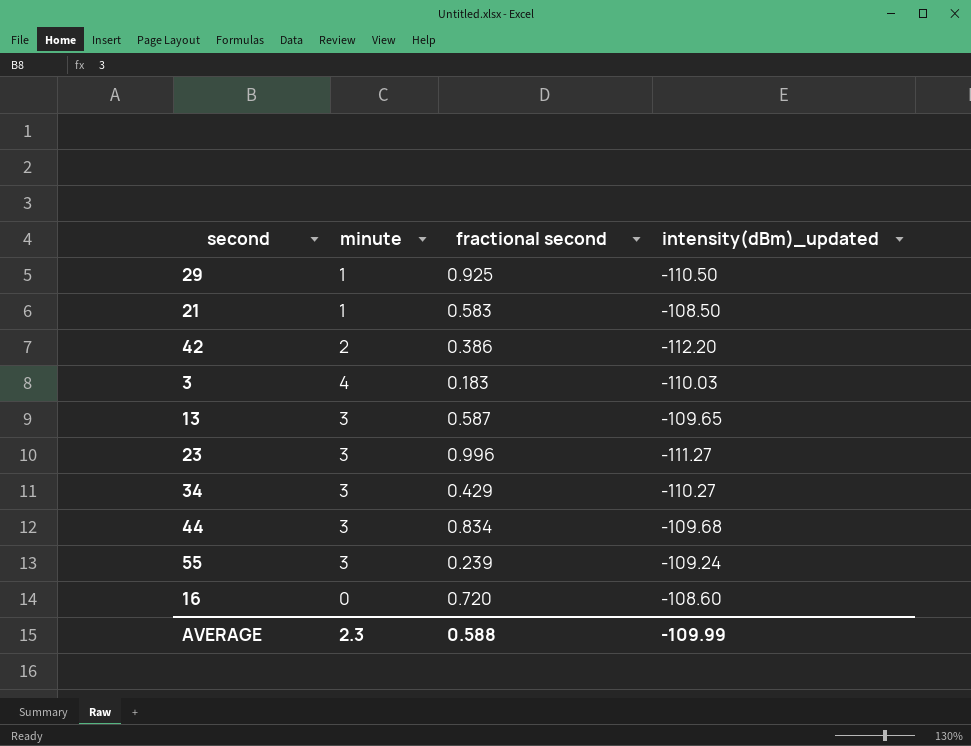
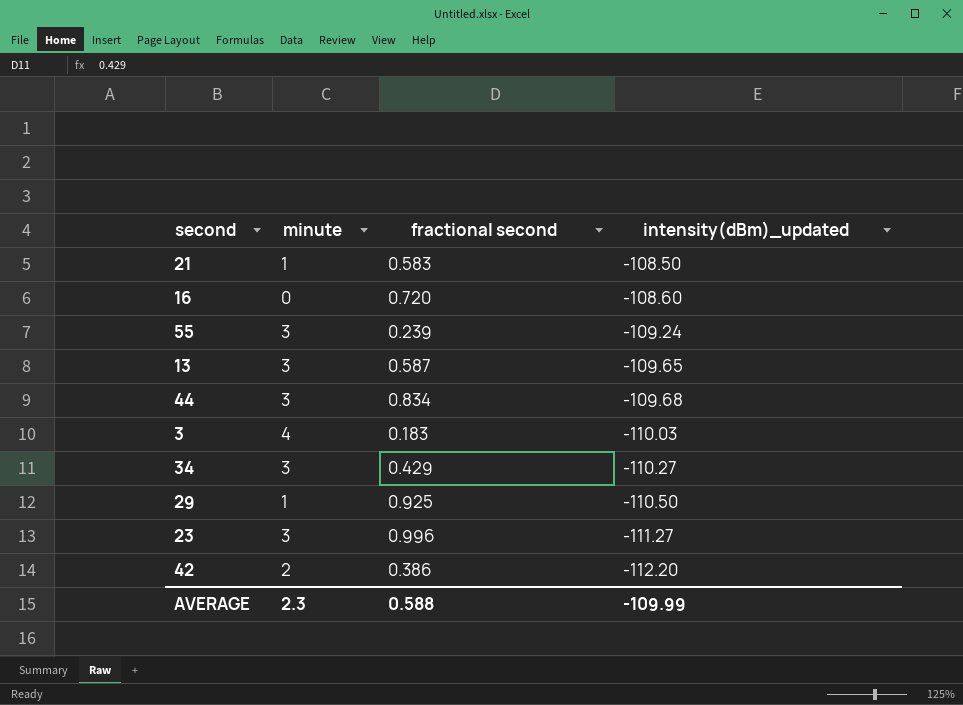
row order: none -> intensity(dBm)_updated descending

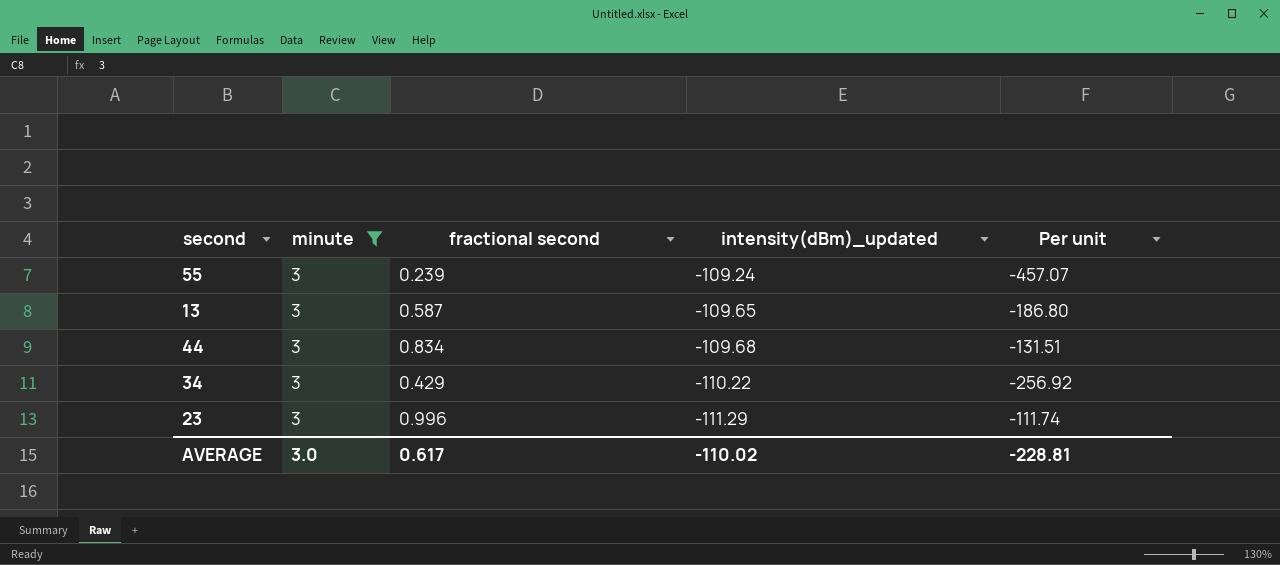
filter: none -> minute = 3
column Per unit | formula: none -> [intensity(dBm)_updated] / [fractional second]
34 | intensity(dBm)_updated: -110.27 -> -110.22
23 | intensity(dBm)_updated: -111.27 -> -111.29
AVERAGE | minute: 2.3 -> 3.0
AVERAGE | fractional second: 0.588 -> 0.617
AVERAGE | intensity(dBm)_updated: -109.99 -> -110.02

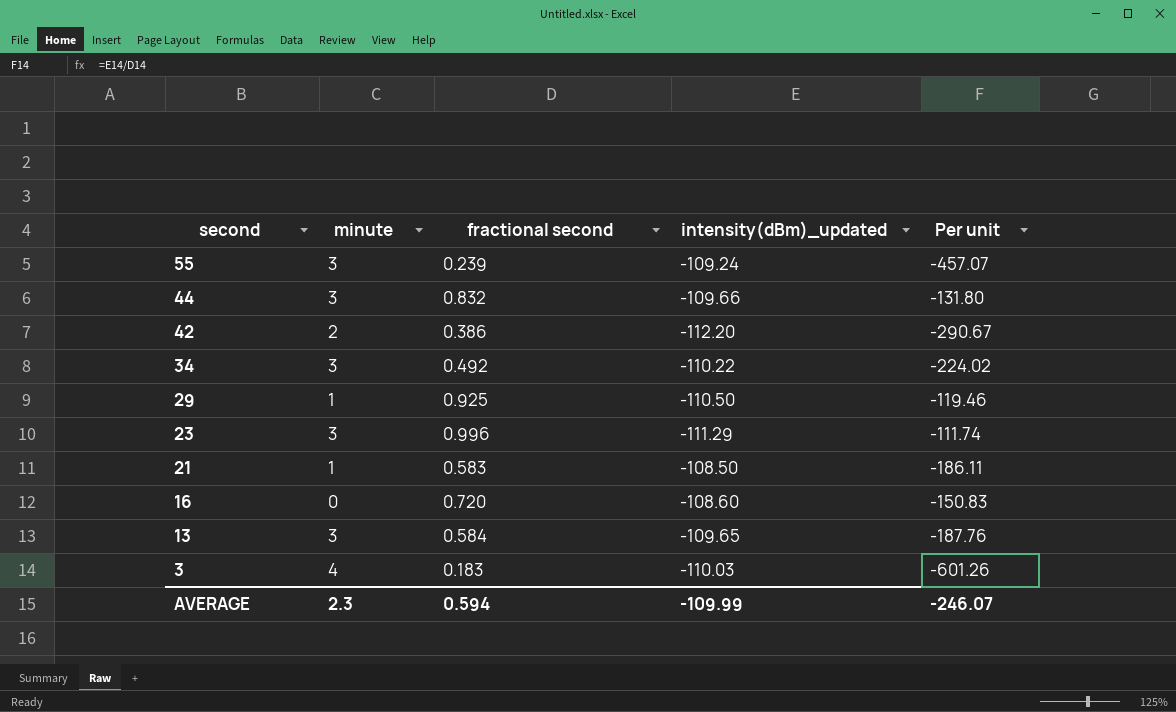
filter: minute = 3 -> none
row order: intensity(dBm)_updated descending -> second descending
44 | fractional second: 0.834 -> 0.832
44 | intensity(dBm)_updated: -109.68 -> -109.66
44 | Per unit: -131.51 -> -131.80
34 | fractional second: 0.429 -> 0.492
34 | Per unit: -256.92 -> -224.02
13 | fractional second: 0.587 -> 0.584
13 | Per unit: -186.80 -> -187.76
AVERAGE | minute: 3.0 -> 2.3
AVERAGE | fractional second: 0.617 -> 0.594
AVERAGE | intensity(dBm)_updated: -110.02 -> -109.99
AVERAGE | Per unit: -228.81 -> -246.07

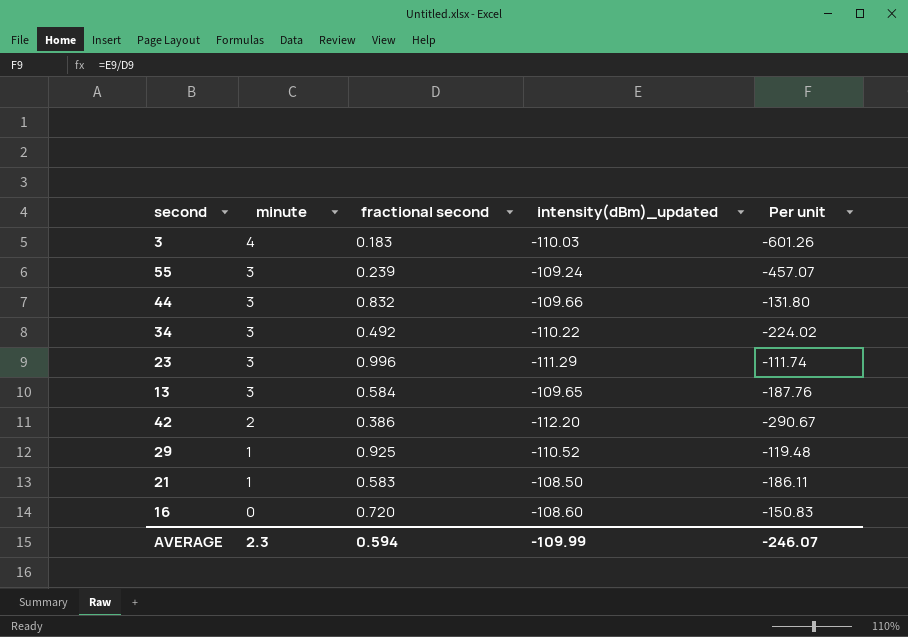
row order: second descending -> minute descending
29 | intensity(dBm)_updated: -110.50 -> -110.52
29 | Per unit: -119.46 -> -119.48

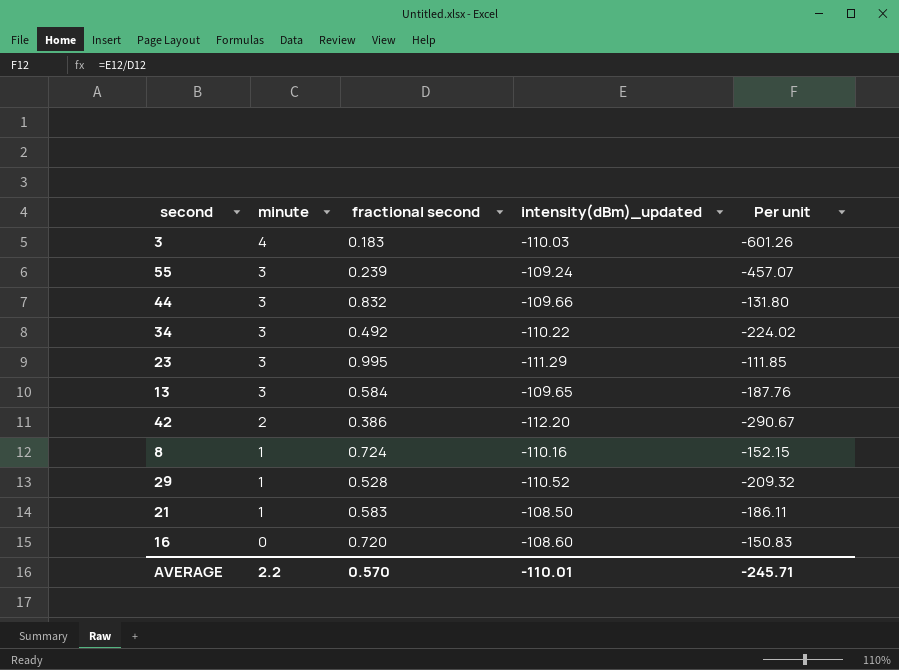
23 | fractional second: 0.996 -> 0.995
23 | Per unit: -111.74 -> -111.85
row 8: none -> 1 | 0.724 | -110.16 | -152.15
29 | fractional second: 0.925 -> 0.528
29 | Per unit: -119.48 -> -209.32
AVERAGE | minute: 2.3 -> 2.2
AVERAGE | fractional second: 0.594 -> 0.570
AVERAGE | intensity(dBm)_updated: -109.99 -> -110.01
AVERAGE | Per unit: -246.07 -> -245.71

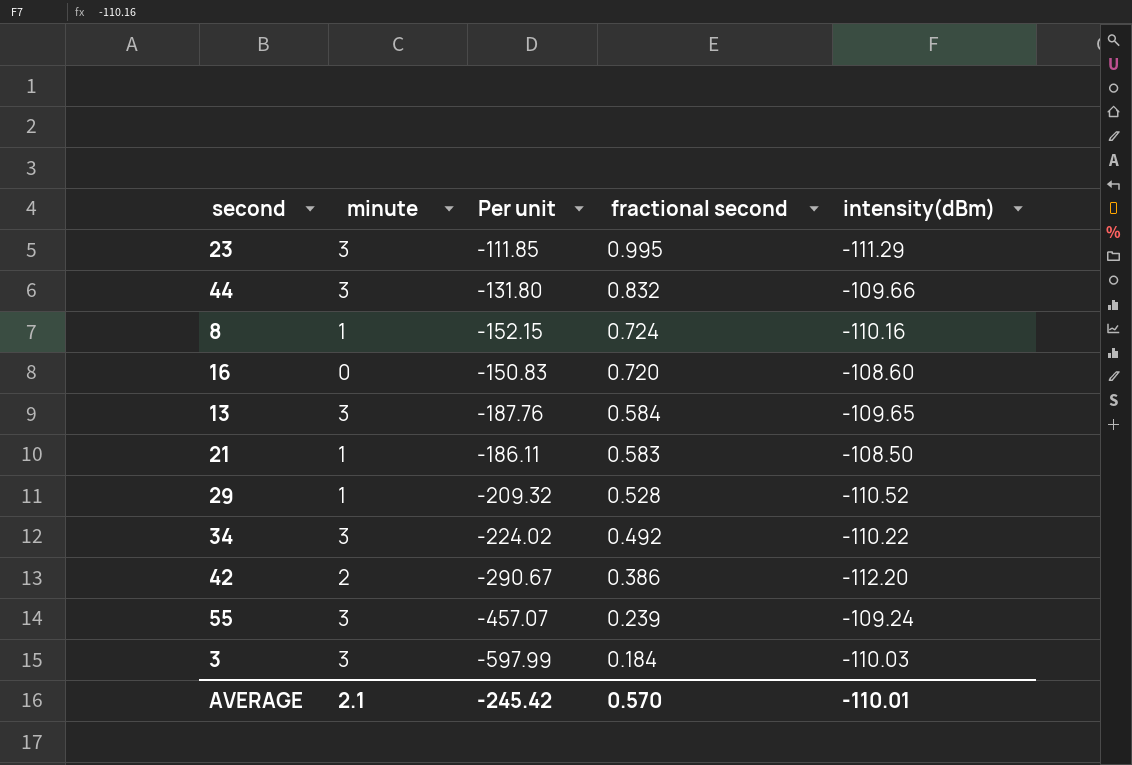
row order: minute descending -> fractional second descending
column Per unit | position: 5 -> 3
column name: intensity(dBm)_updated -> intensity(dBm)
3 | minute: 4 -> 3
3 | Per unit: -601.26 -> -597.99
3 | fractional second: 0.183 -> 0.184
AVERAGE | minute: 2.2 -> 2.1
AVERAGE | Per unit: -245.71 -> -245.42

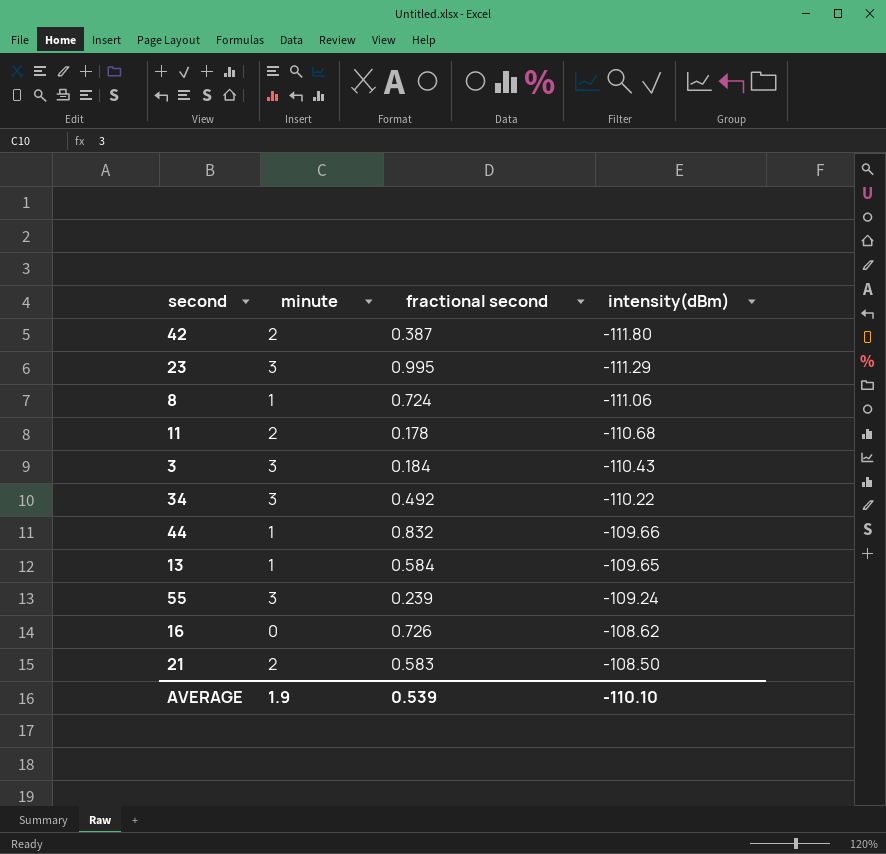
row order: fractional second descending -> intensity(dBm) ascending
column Per unit | formula: [intensity(dBm)] / [fractional second] -> none
row 29: 1 | -209.32 | 0.528 | -110.52 -> none
42 | fractional second: 0.386 -> 0.387
42 | intensity(dBm): -112.20 -> -111.80
8 | intensity(dBm): -110.16 -> -111.06
row 11: none -> 2 | 0.178 | -110.68
3 | intensity(dBm): -110.03 -> -110.43
44 | minute: 3 -> 1
13 | minute: 3 -> 1
16 | fractional second: 0.720 -> 0.726
16 | intensity(dBm): -108.60 -> -108.62
21 | minute: 1 -> 2
AVERAGE | minute: 2.1 -> 1.9
AVERAGE | fractional second: 0.570 -> 0.539
AVERAGE | intensity(dBm): -110.01 -> -110.10

